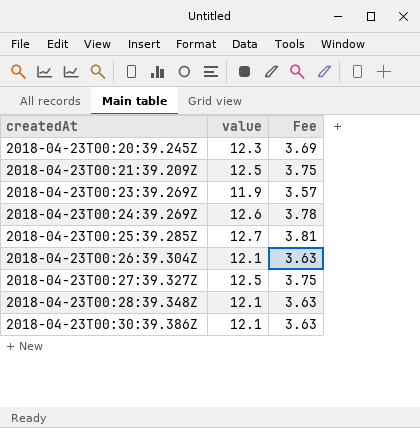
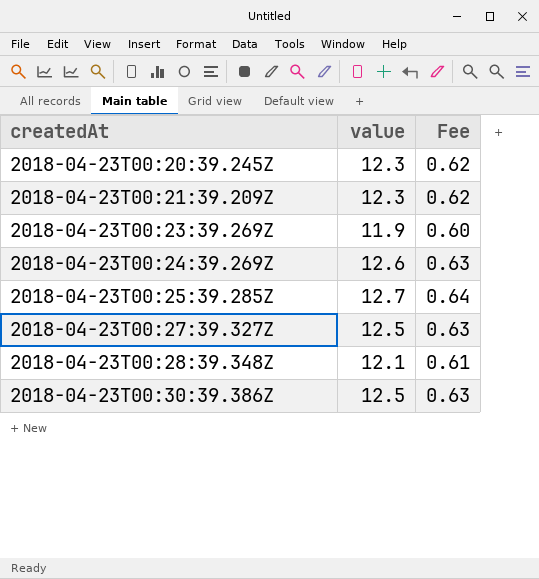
column Fee | formula: [value] * 0.3 -> [value] * 0.05
row 2018-04-23T00:26:39.304Z: 12.1 | 3.63 -> none
2018-04-23T00:21:39.209Z | value: 12.5 -> 12.3
2018-04-23T00:30:39.386Z | value: 12.1 -> 12.5

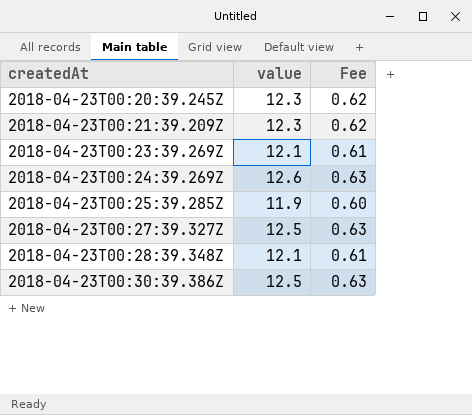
2018-04-23T00:23:39.269Z | value: 11.9 -> 12.1
2018-04-23T00:23:39.269Z | Fee: 0.60 -> 0.61
2018-04-23T00:25:39.285Z | value: 12.7 -> 11.9
2018-04-23T00:25:39.285Z | Fee: 0.64 -> 0.60

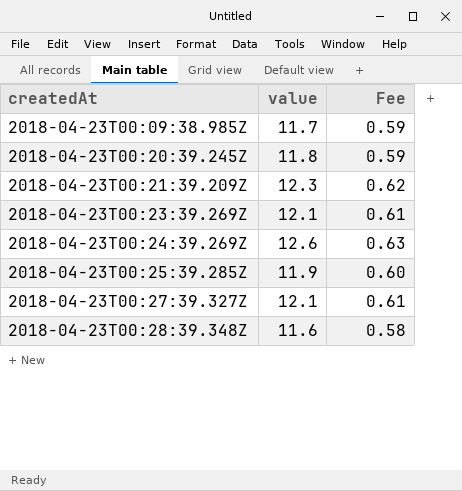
row 2018-04-23T00:30:39.386Z: 12.5 | 0.63 -> none
row 2018-04-23T00:09:38.985Z: none -> 11.7 | 0.59
2018-04-23T00:20:39.245Z | value: 12.3 -> 11.8
2018-04-23T00:20:39.245Z | Fee: 0.62 -> 0.59
2018-04-23T00:27:39.327Z | value: 12.5 -> 12.1
2018-04-23T00:27:39.327Z | Fee: 0.63 -> 0.61
2018-04-23T00:28:39.348Z | value: 12.1 -> 11.6
2018-04-23T00:28:39.348Z | Fee: 0.61 -> 0.58

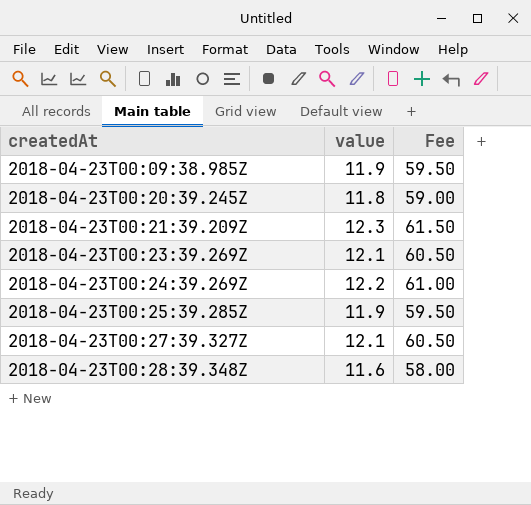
column Fee | formula: [value] * 0.05 -> [value] * 5
2018-04-23T00:09:38.985Z | value: 11.7 -> 11.9
2018-04-23T00:24:39.269Z | value: 12.6 -> 12.2

